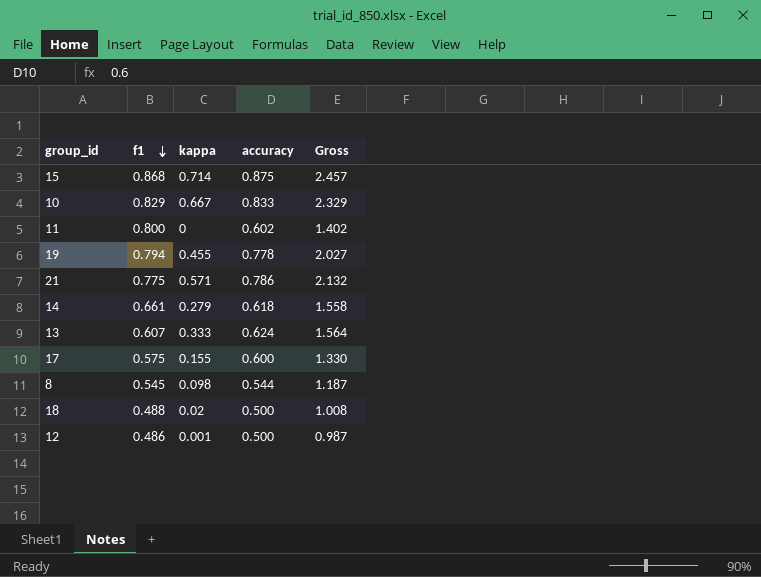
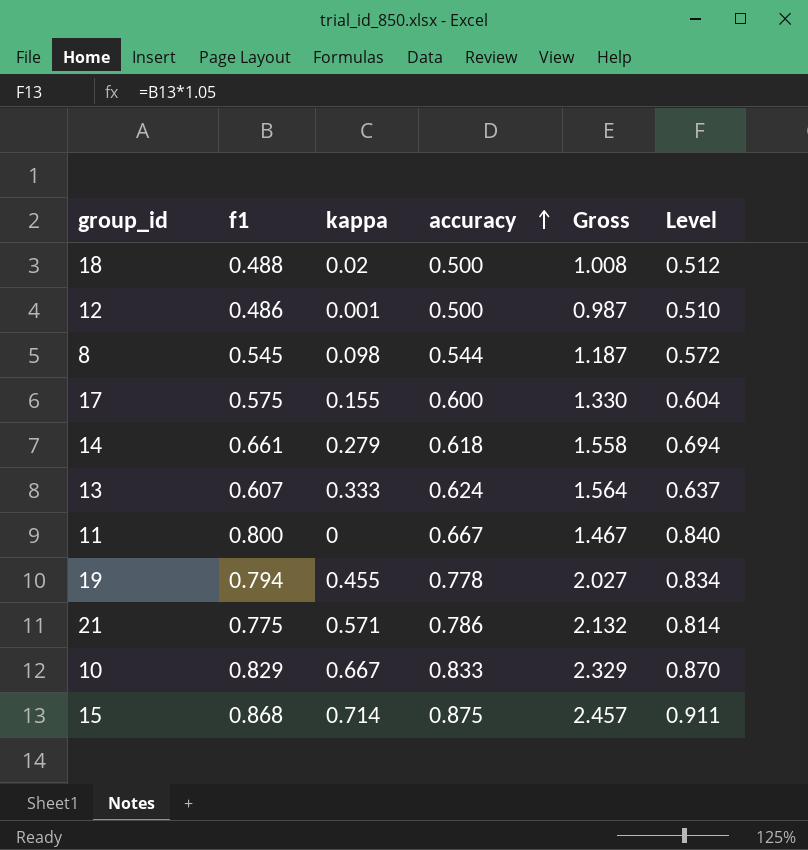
row order: f1 descending -> accuracy ascending
column Level | formula: none -> [f1] * 1.05
11 | accuracy: 0.602 -> 0.667
11 | Gross: 1.402 -> 1.467

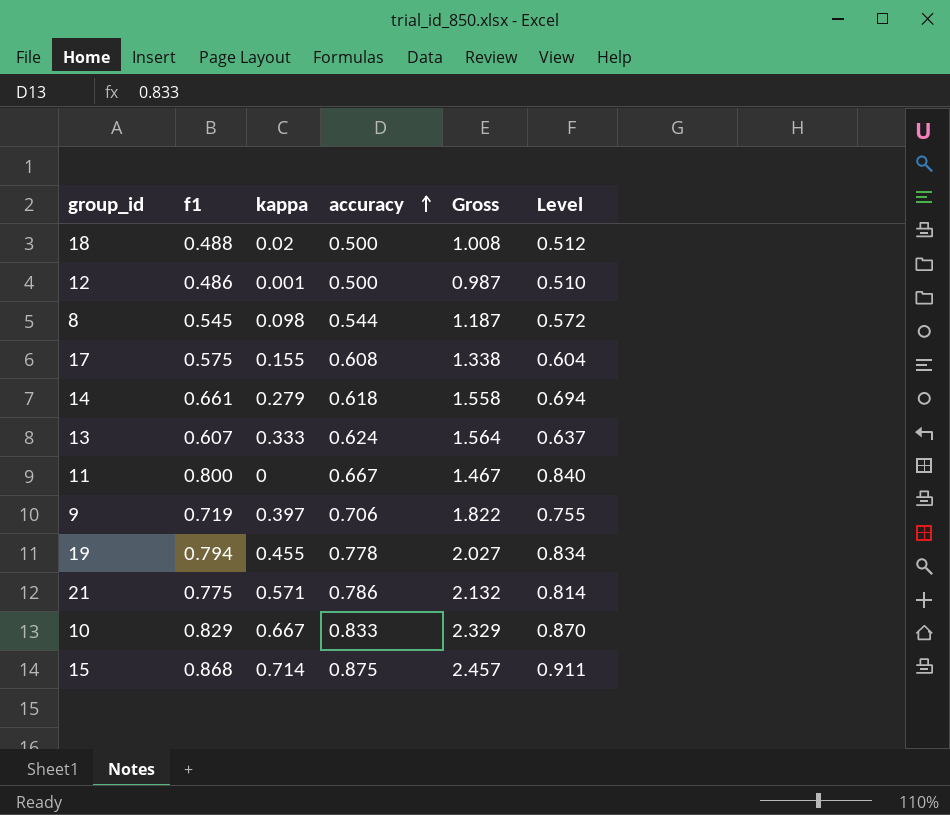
17 | accuracy: 0.600 -> 0.608
17 | Gross: 1.330 -> 1.338
row 9: none -> 0.719 | 0.397 | 0.706 | 1.822 | 0.755

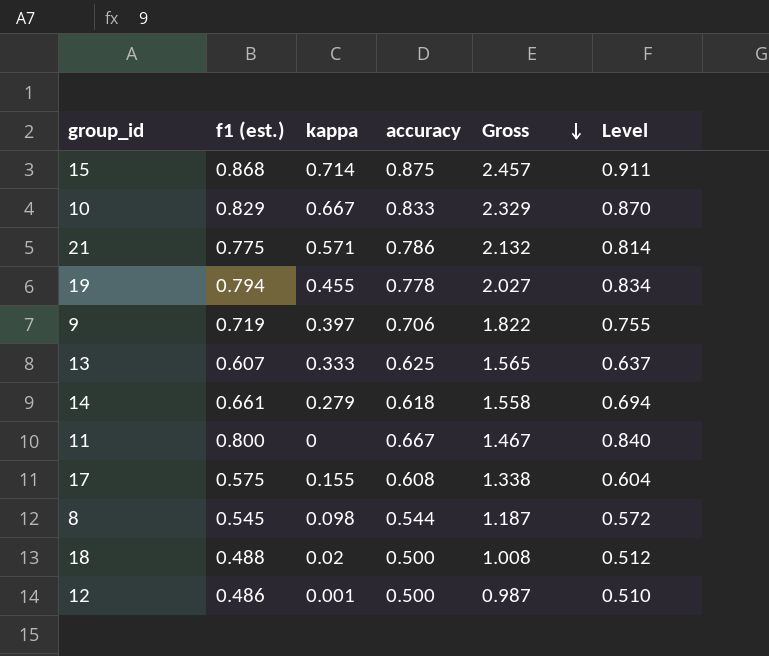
row order: accuracy ascending -> Gross descending
column name: f1 -> f1 (est.)
13 | accuracy: 0.624 -> 0.625
13 | Gross: 1.564 -> 1.565

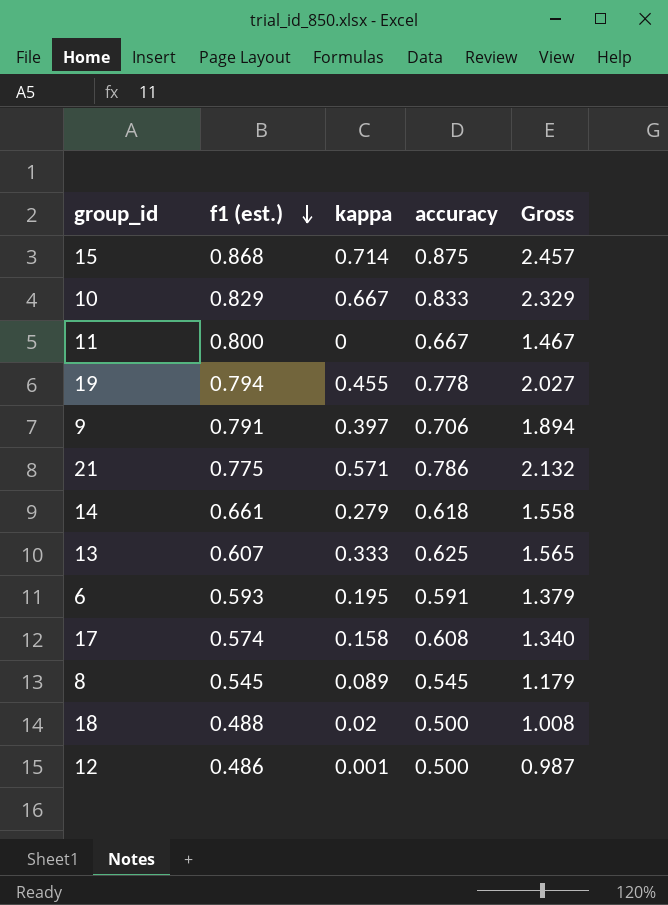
row order: Gross descending -> f1 (est.) descending
column Level | formula: [f1 (est.)] * 1.05 -> none
9 | f1 (est.): 0.719 -> 0.791
9 | Gross: 1.822 -> 1.894
row 6: none -> 0.593 | 0.195 | 0.591 | 1.379
17 | f1 (est.): 0.575 -> 0.574
17 | kappa: 0.155 -> 0.158
17 | Gross: 1.338 -> 1.340
8 | kappa: 0.098 -> 0.089
8 | accuracy: 0.544 -> 0.545
8 | Gross: 1.187 -> 1.179

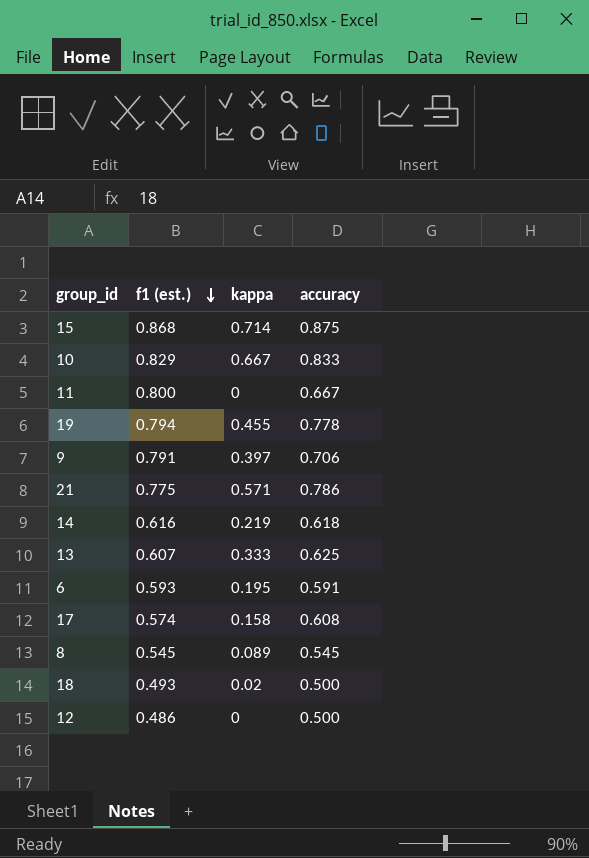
column Gross | formula: [f1 (est.)] + [kappa] + [accuracy] -> none
14 | f1 (est.): 0.661 -> 0.616
14 | kappa: 0.279 -> 0.219
18 | f1 (est.): 0.488 -> 0.493
12 | kappa: 0.001 -> 0

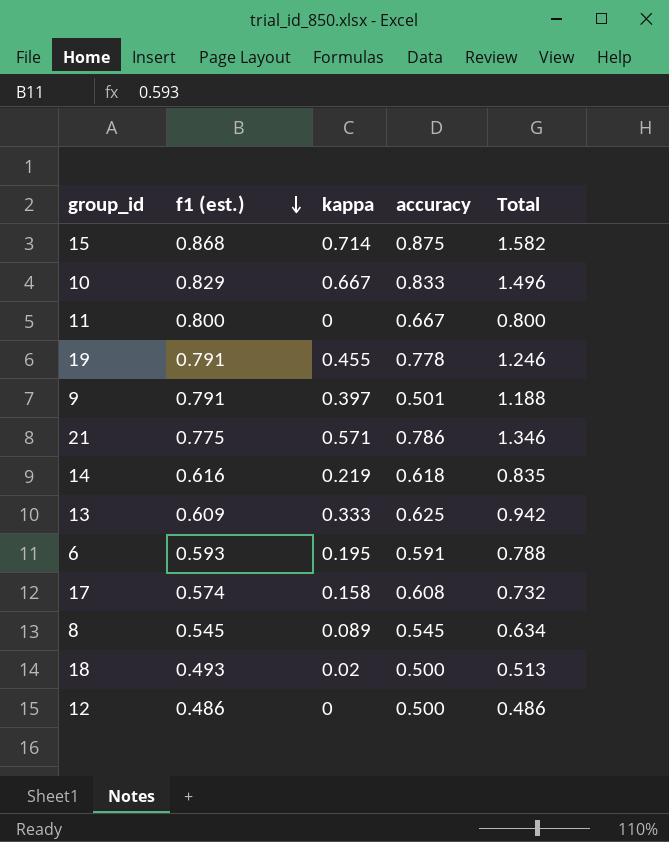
column Total | formula: none -> [f1 (est.)] + [kappa]
19 | f1 (est.): 0.794 -> 0.791
9 | accuracy: 0.706 -> 0.501
13 | f1 (est.): 0.607 -> 0.609

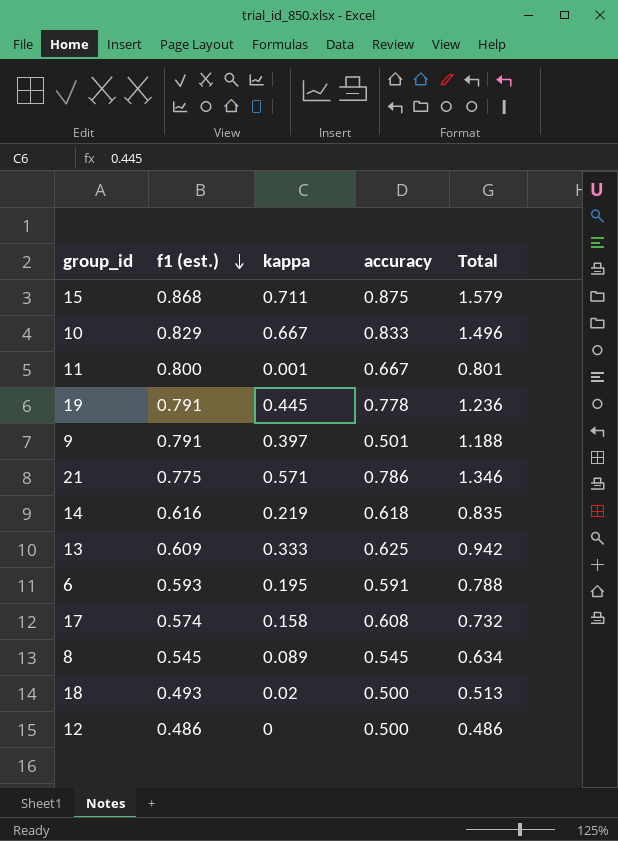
15 | kappa: 0.714 -> 0.711
15 | Total: 1.582 -> 1.579
11 | kappa: 0 -> 0.001
11 | Total: 0.800 -> 0.801
19 | kappa: 0.455 -> 0.445
19 | Total: 1.246 -> 1.236

